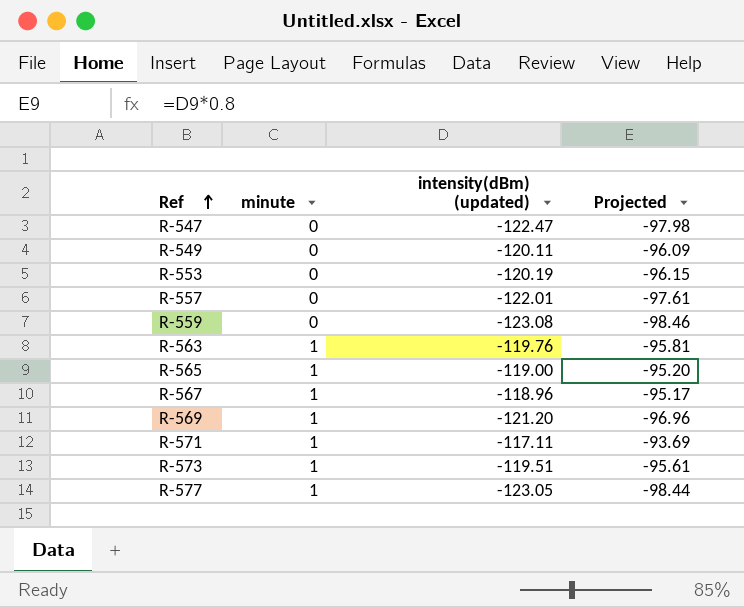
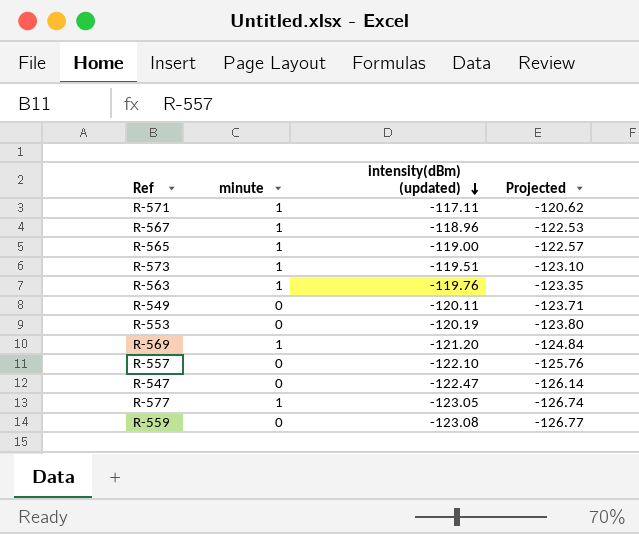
row order: Ref ascending -> intensity(dBm) (updated) descending
column Projected | formula: [intensity(dBm) (updated)] * 0.8 -> [intensity(dBm) (updated)] * 1.03
R-557 | intensity(dBm) (updated): -122.01 -> -122.10

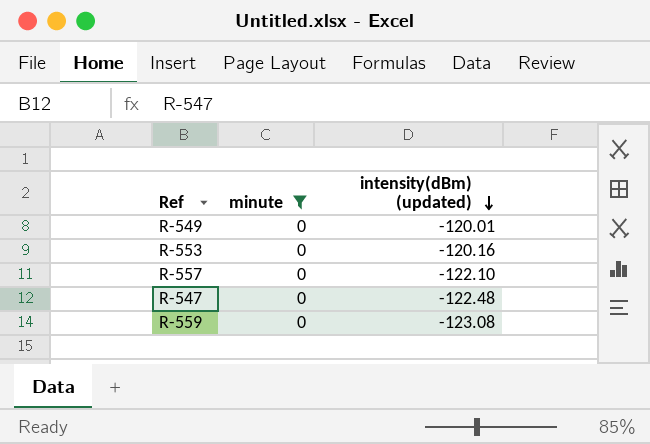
filter: none -> minute = 0
column Projected | formula: [intensity(dBm) (updated)] * 1.03 -> none
R-549 | intensity(dBm) (updated): -120.11 -> -120.01
R-553 | intensity(dBm) (updated): -120.19 -> -120.16
R-547 | intensity(dBm) (updated): -122.47 -> -122.48

